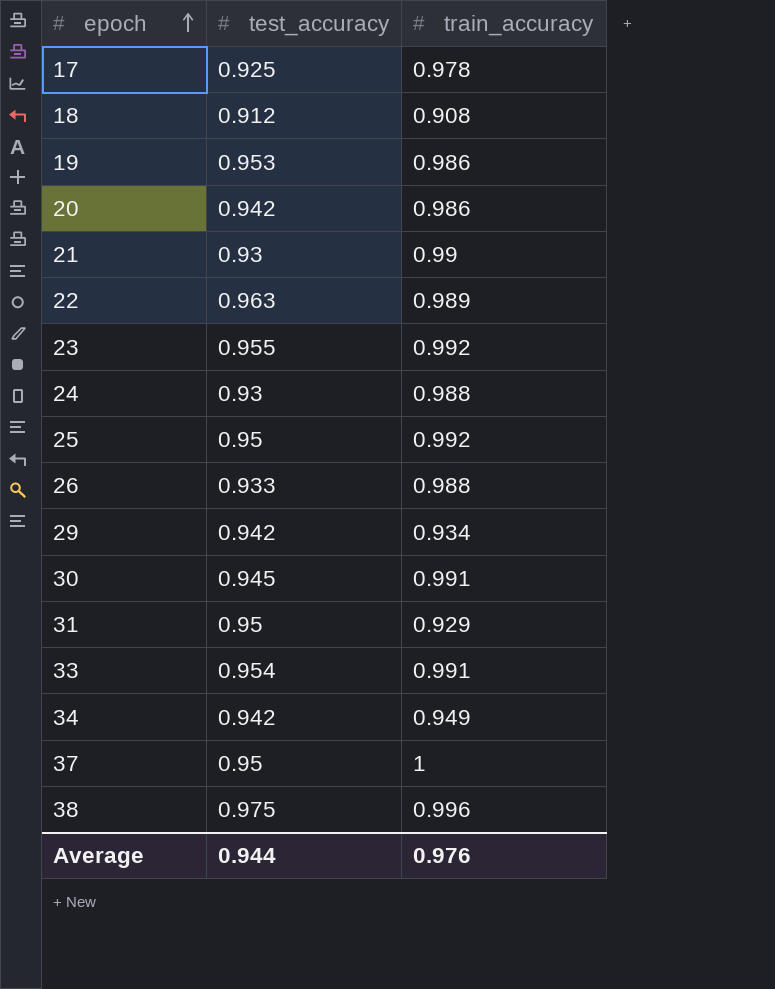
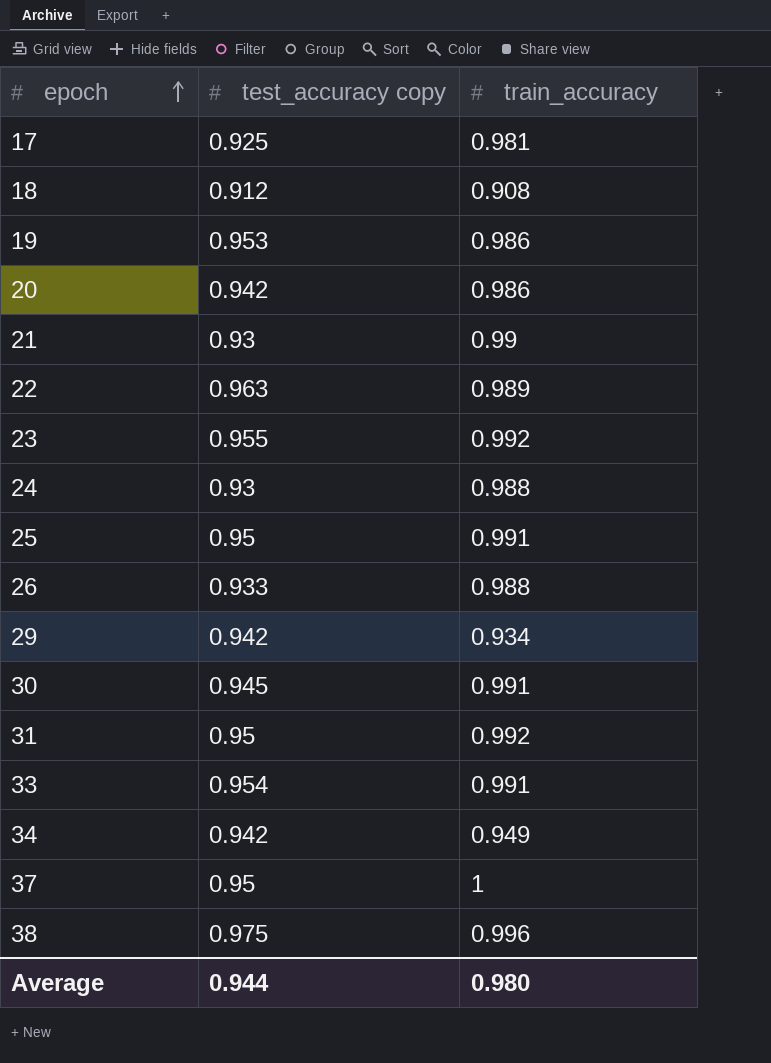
column name: test_accuracy -> test_accuracy copy
17 | train_accuracy: 0.978 -> 0.981
25 | train_accuracy: 0.992 -> 0.991
31 | train_accuracy: 0.929 -> 0.992
Average | train_accuracy: 0.976 -> 0.980

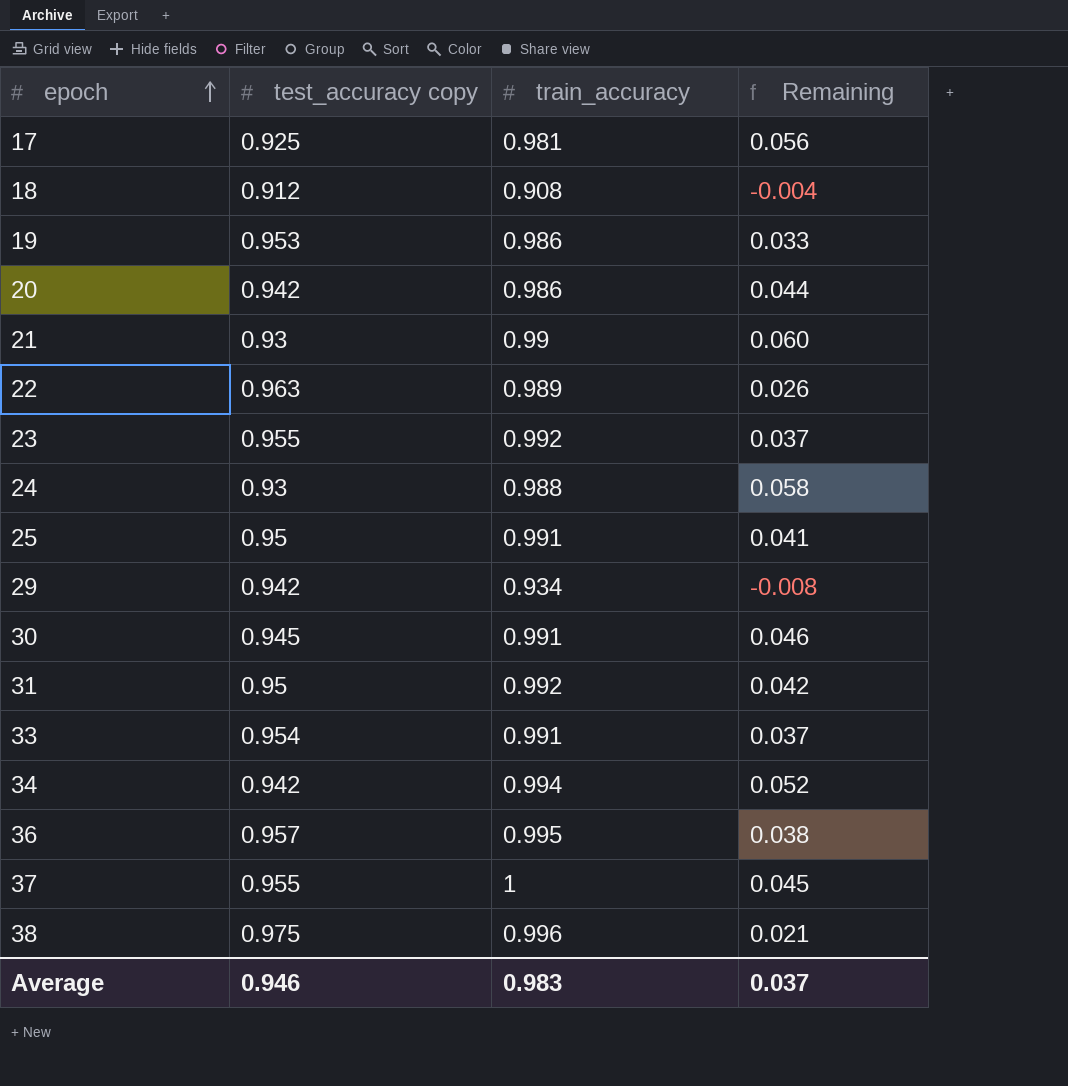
column Remaining | formula: none -> [train_accuracy] - [test_accuracy copy]
row 26: 0.933 | 0.988 -> none
34 | train_accuracy: 0.949 -> 0.994
row 36: none -> 0.957 | 0.995 | 0.038
37 | test_accuracy copy: 0.95 -> 0.955
Average | test_accuracy copy: 0.944 -> 0.946
Average | train_accuracy: 0.980 -> 0.983

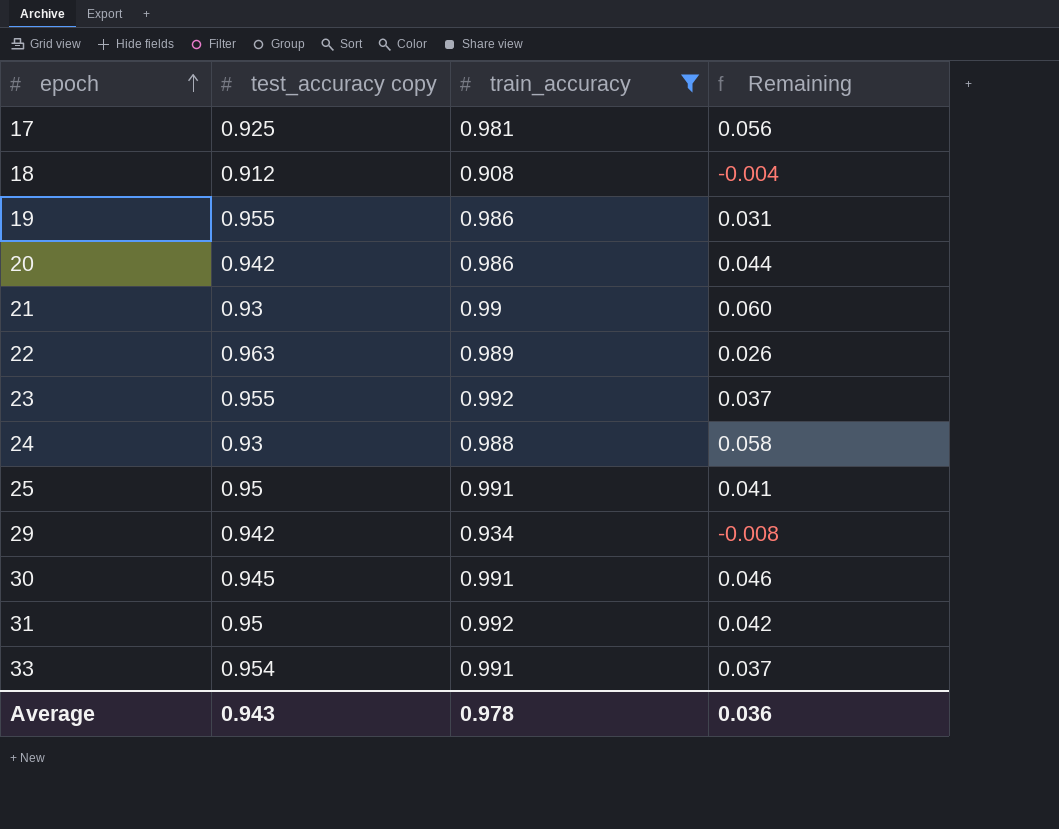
filter: none -> train_accuracy <= 0.992
19 | test_accuracy copy: 0.953 -> 0.955
19 | Remaining: 0.033 -> 0.031
Average | test_accuracy copy: 0.946 -> 0.943
Average | train_accuracy: 0.983 -> 0.978
Average | Remaining: 0.037 -> 0.036

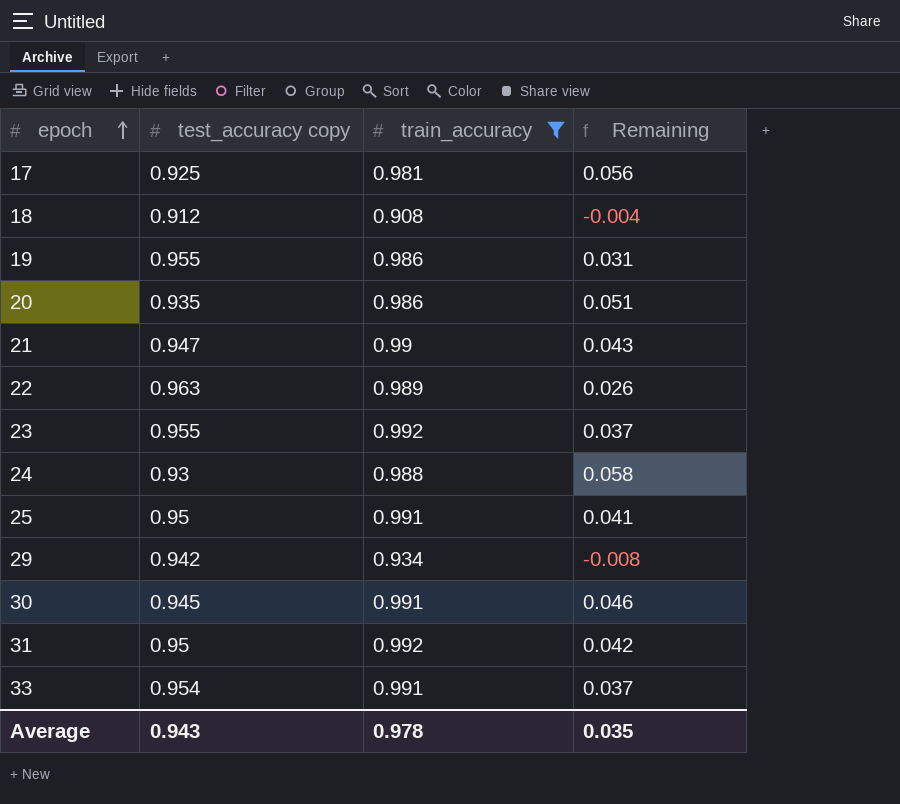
20 | test_accuracy copy: 0.942 -> 0.935
20 | Remaining: 0.044 -> 0.051
21 | test_accuracy copy: 0.93 -> 0.947
21 | Remaining: 0.060 -> 0.043
Average | Remaining: 0.036 -> 0.035

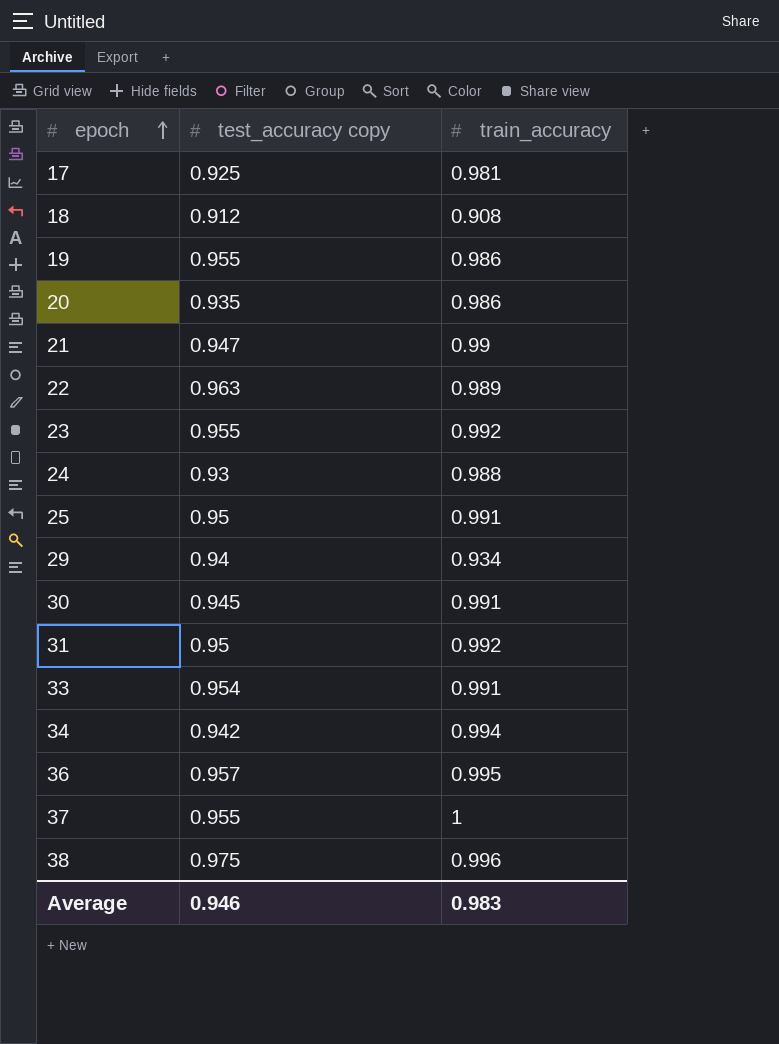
filter: train_accuracy <= 0.992 -> none
column Remaining | formula: [train_accuracy] - [test_accuracy copy] -> none
29 | test_accuracy copy: 0.942 -> 0.94
Average | test_accuracy copy: 0.943 -> 0.946
Average | train_accuracy: 0.978 -> 0.983

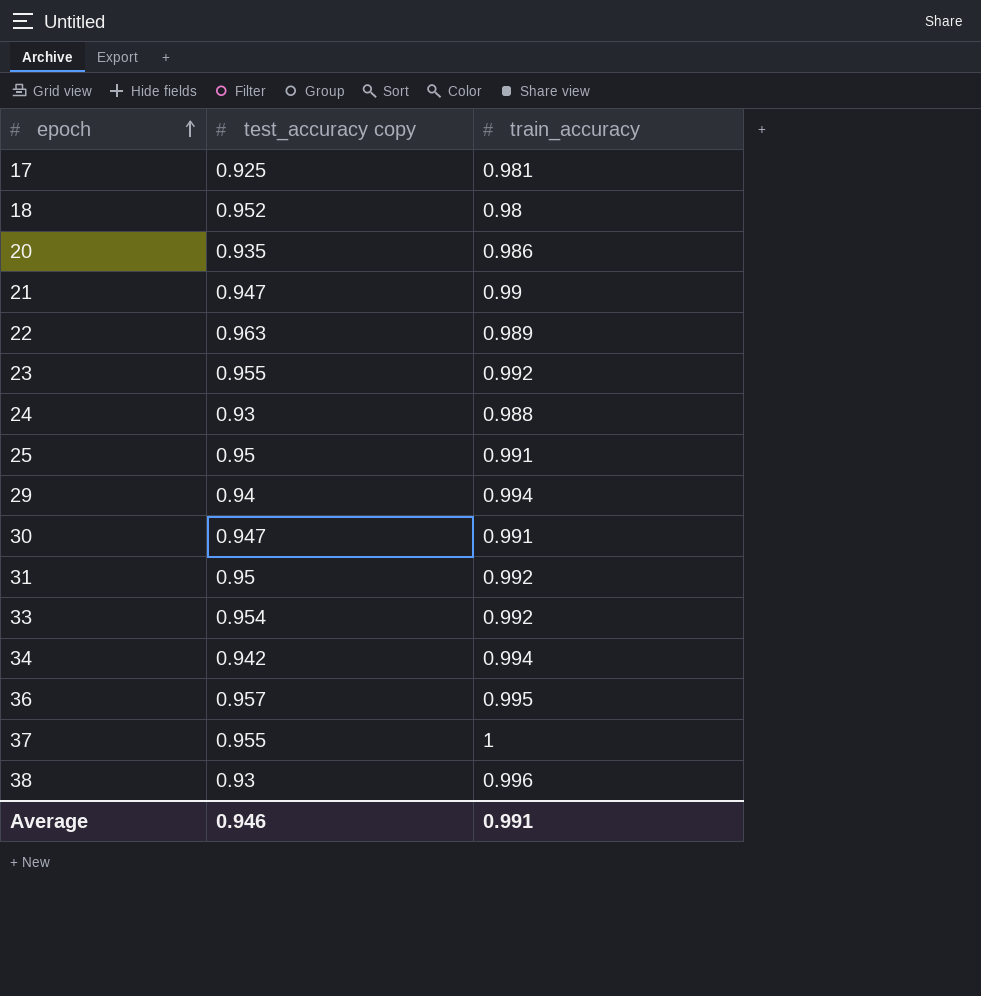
row 19: 0.955 | 0.986 -> none
18 | test_accuracy copy: 0.912 -> 0.952
18 | train_accuracy: 0.908 -> 0.98
29 | train_accuracy: 0.934 -> 0.994
30 | test_accuracy copy: 0.945 -> 0.947
33 | train_accuracy: 0.991 -> 0.992
38 | test_accuracy copy: 0.975 -> 0.93
Average | train_accuracy: 0.983 -> 0.991

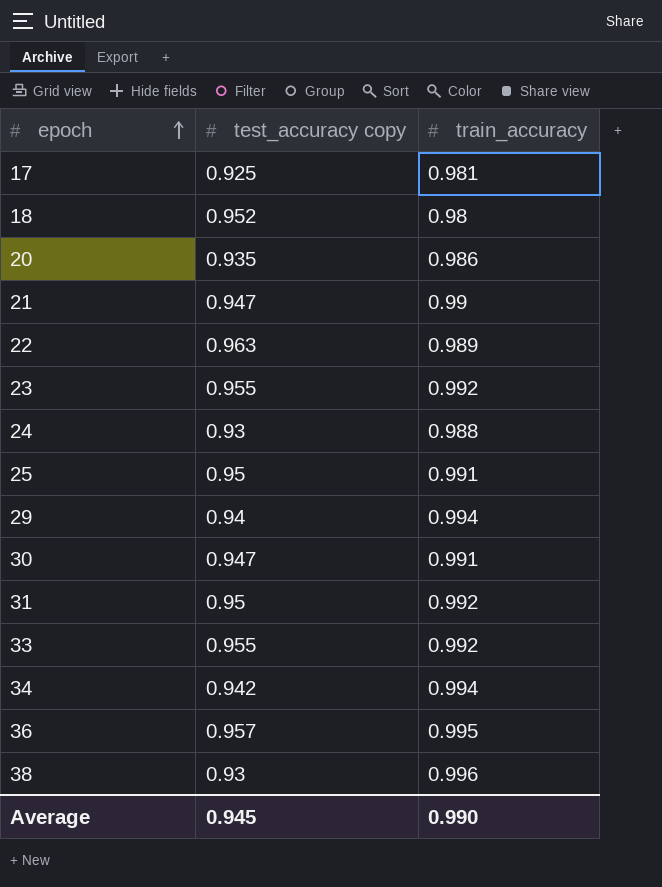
row 37: 0.955 | 1 -> none
33 | test_accuracy copy: 0.954 -> 0.955
Average | test_accuracy copy: 0.946 -> 0.945
Average | train_accuracy: 0.991 -> 0.990

